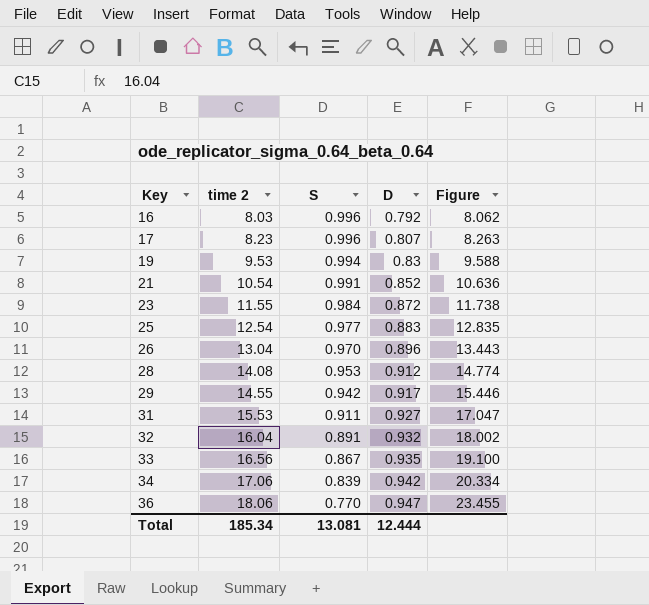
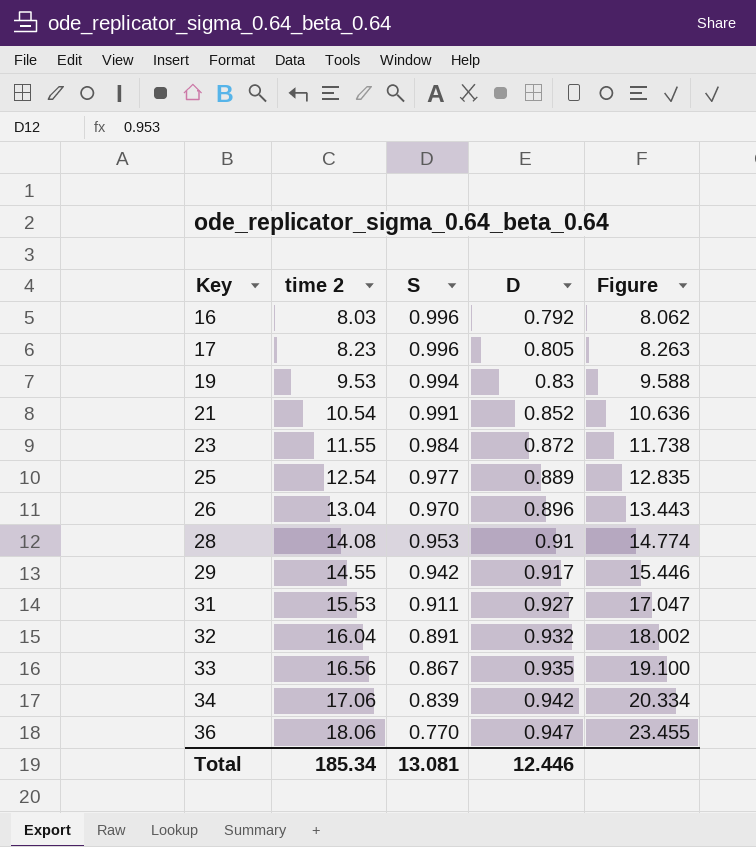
17 | D: 0.807 -> 0.805
25 | D: 0.883 -> 0.889
28 | D: 0.912 -> 0.91
Total | D: 12.444 -> 12.446

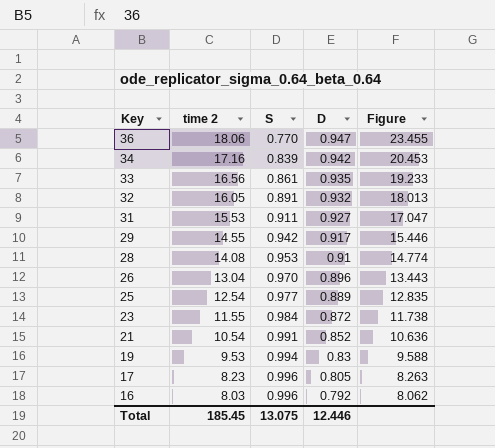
row order: Key ascending -> Key descending
34 | time 2: 17.06 -> 17.16
34 | Figure: 20.334 -> 20.453
33 | S: 0.867 -> 0.861
33 | Figure: 19.100 -> 19.233
32 | time 2: 16.04 -> 16.05
32 | Figure: 18.002 -> 18.013
Total | time 2: 185.34 -> 185.45
Total | S: 13.081 -> 13.075

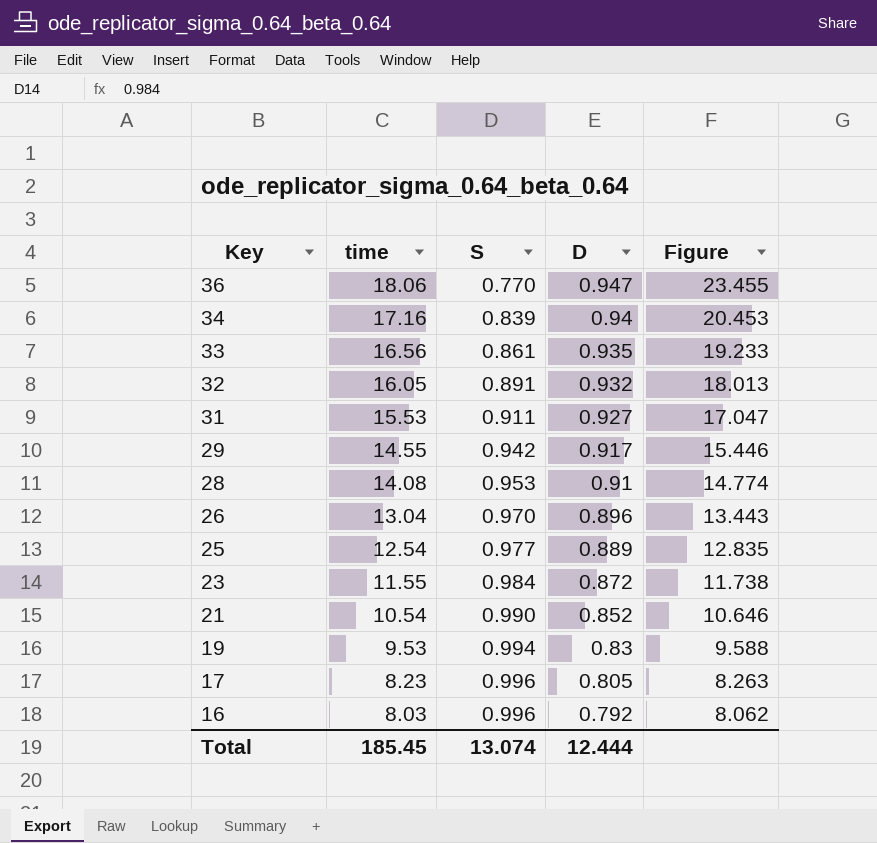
column name: time 2 -> time
34 | D: 0.942 -> 0.94
21 | S: 0.991 -> 0.990
21 | Figure: 10.636 -> 10.646
Total | S: 13.075 -> 13.074
Total | D: 12.446 -> 12.444

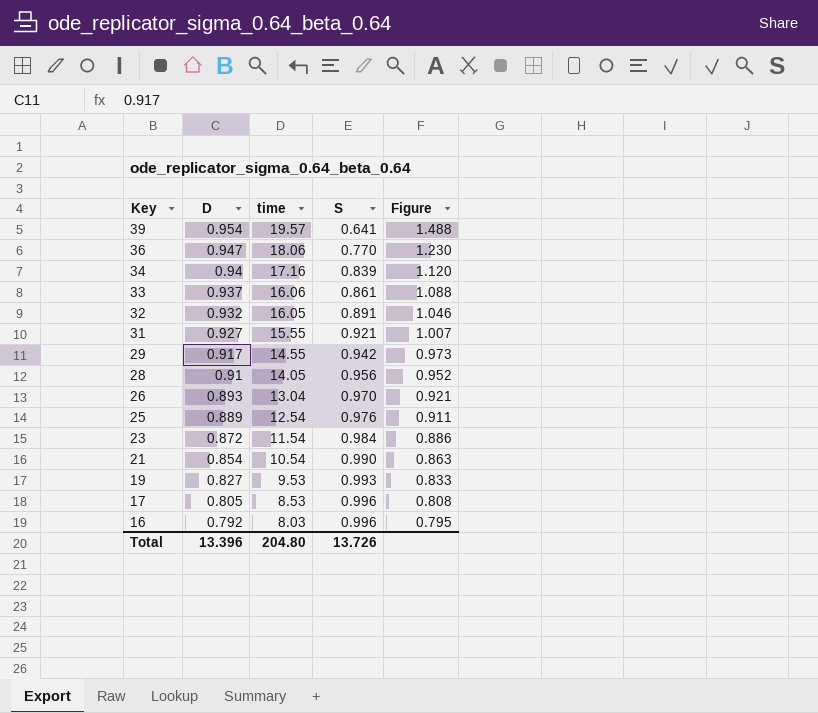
column D | position: 4 -> 2
column Figure | formula: [time] / [S] -> [D] / [S]
row 39: none -> 0.954 | 19.57 | 0.641 | 1.488
33 | D: 0.935 -> 0.937
33 | time: 16.56 -> 16.06
31 | time: 15.53 -> 15.55
31 | S: 0.911 -> 0.921
28 | time: 14.08 -> 14.05
28 | S: 0.953 -> 0.956
26 | D: 0.896 -> 0.893
25 | S: 0.977 -> 0.976
23 | time: 11.55 -> 11.54
21 | D: 0.852 -> 0.854
19 | D: 0.83 -> 0.827
19 | S: 0.994 -> 0.993
17 | time: 8.23 -> 8.53
Total | D: 12.444 -> 13.396
Total | time: 185.45 -> 204.80
Total | S: 13.074 -> 13.726

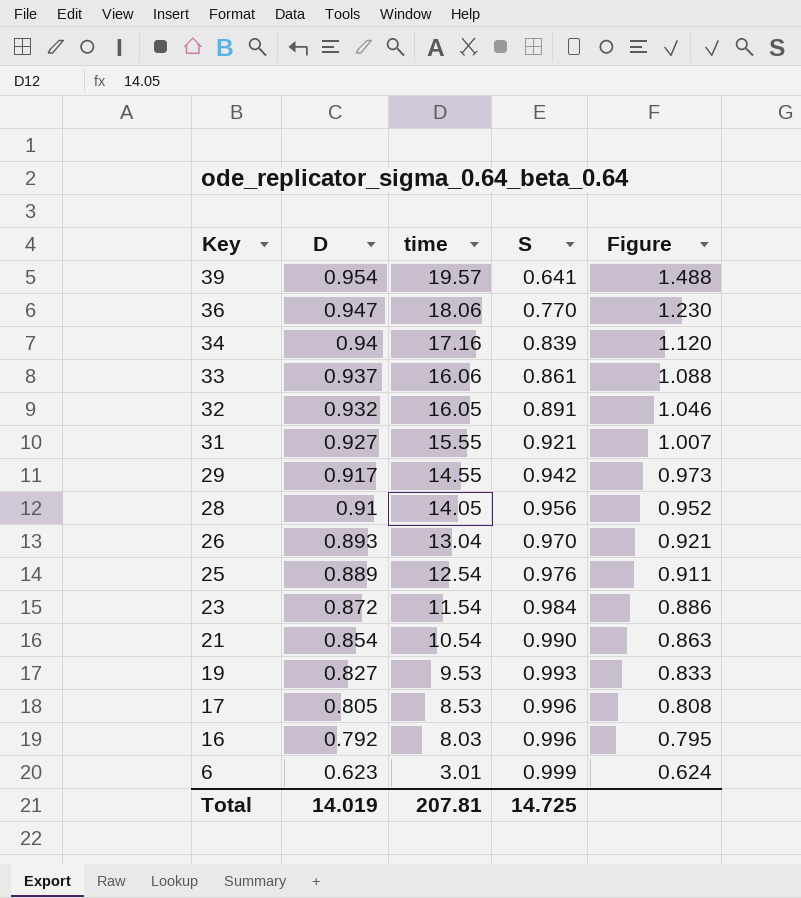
row 6: none -> 0.623 | 3.01 | 0.999 | 0.624
Total | D: 13.396 -> 14.019
Total | time: 204.80 -> 207.81
Total | S: 13.726 -> 14.725

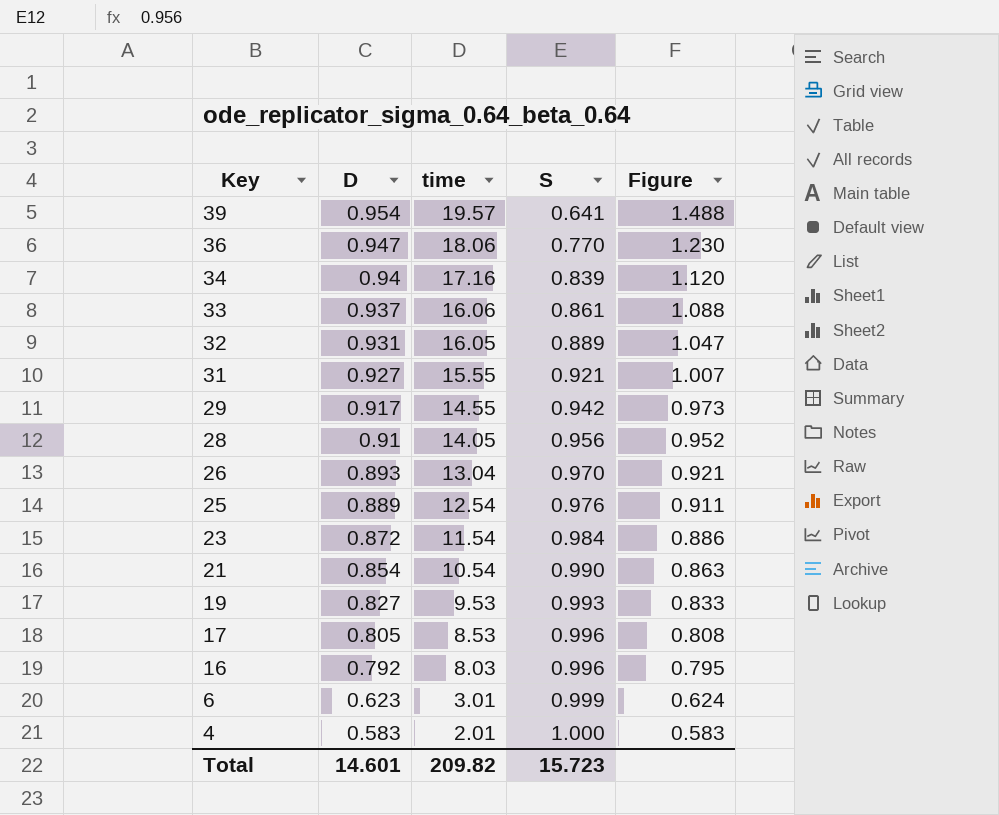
32 | D: 0.932 -> 0.931
32 | S: 0.891 -> 0.889
32 | Figure: 1.046 -> 1.047
row 4: none -> 0.583 | 2.01 | 1.000 | 0.583
Total | D: 14.019 -> 14.601
Total | time: 207.81 -> 209.82
Total | S: 14.725 -> 15.723

